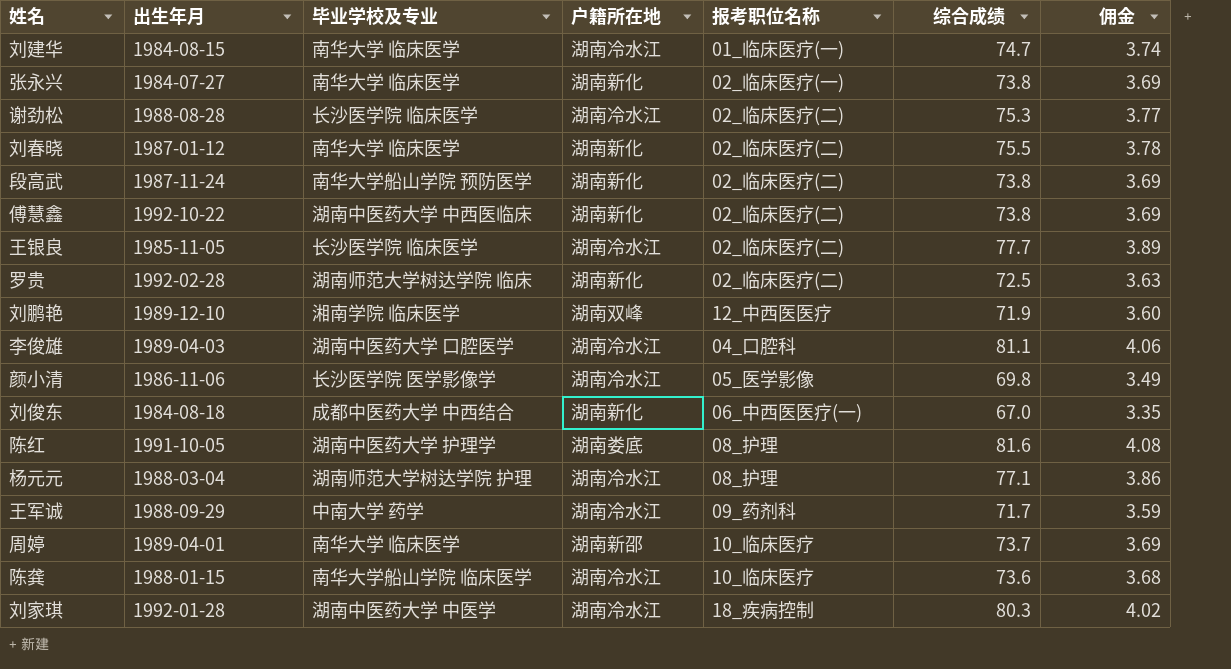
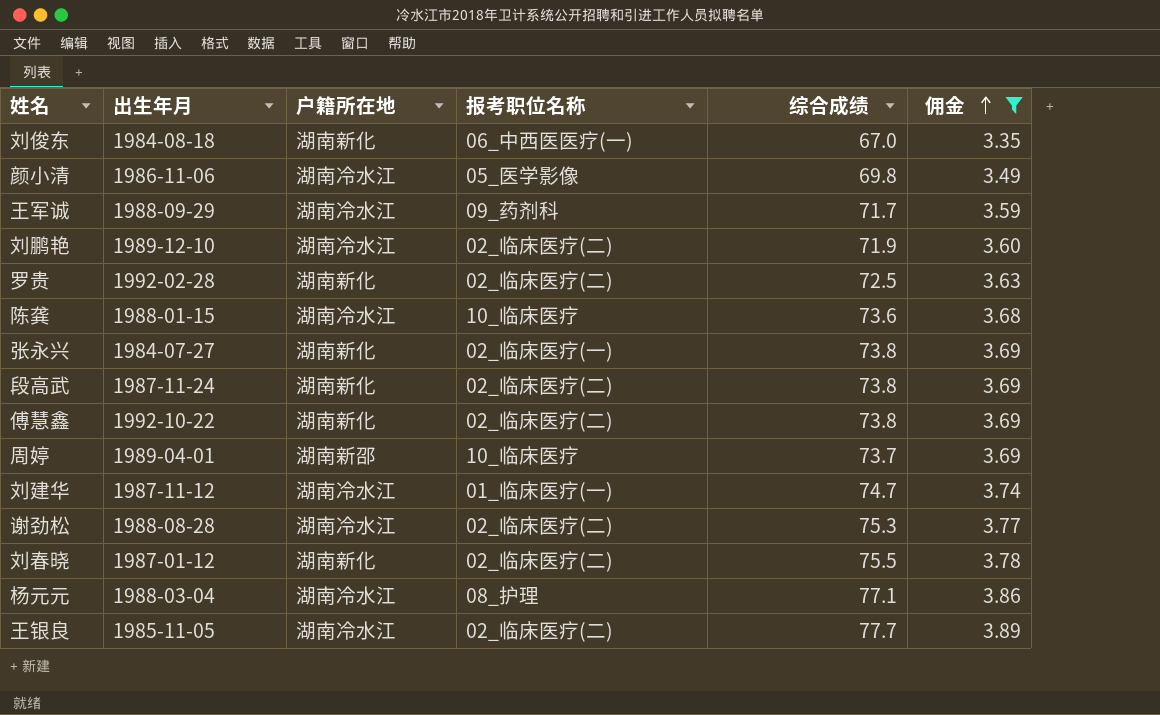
filter: none -> 佣金 <= 3.89
row order: none -> 佣金 ascending
column 毕业学校及专业 | position: 3 -> none
刘鹏艳 | 户籍所在地: 湖南双峰 -> 湖南冷水江
刘鹏艳 | 报考职位名称: 12_中西医医疗 -> 02_临床医疗(二)
刘建华 | 出生年月: 1984-08-15 -> 1987-11-12

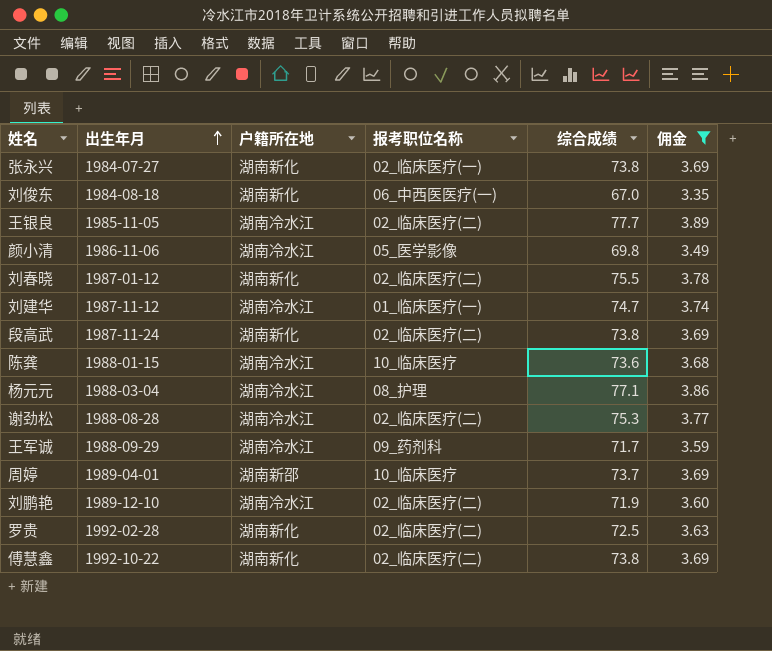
row order: 佣金 ascending -> 出生年月 ascending

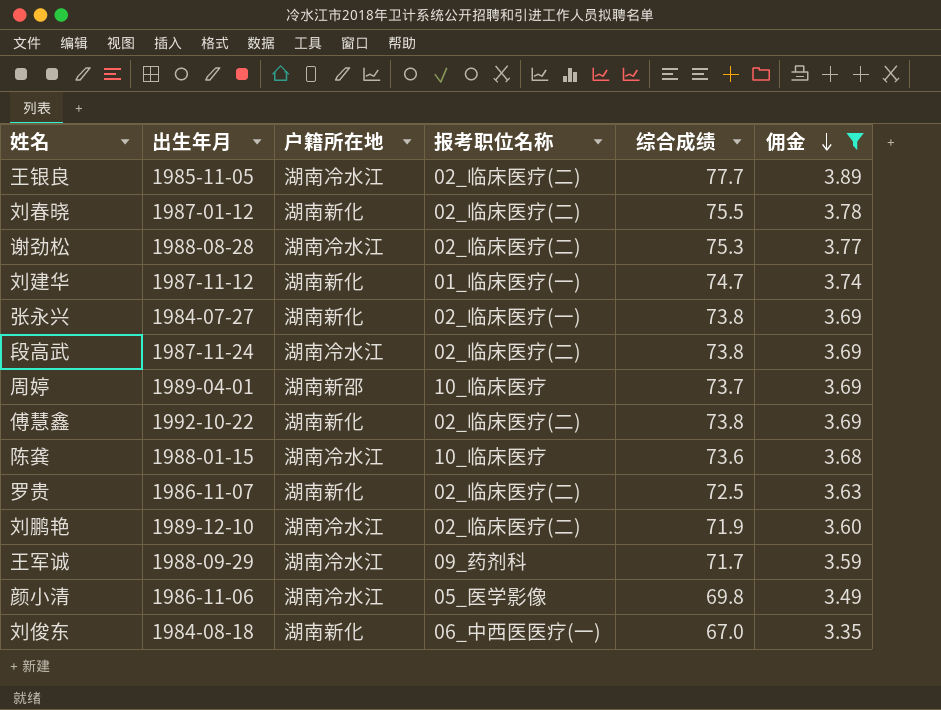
row order: 出生年月 ascending -> 佣金 descending
row 杨元元: 1988-03-04 | 湖南冷水江 | 08_护理 | 77.1 | 3.86 -> none
刘建华 | 户籍所在地: 湖南冷水江 -> 湖南新化
段高武 | 户籍所在地: 湖南新化 -> 湖南冷水江
罗贵 | 出生年月: 1992-02-28 -> 1986-11-07

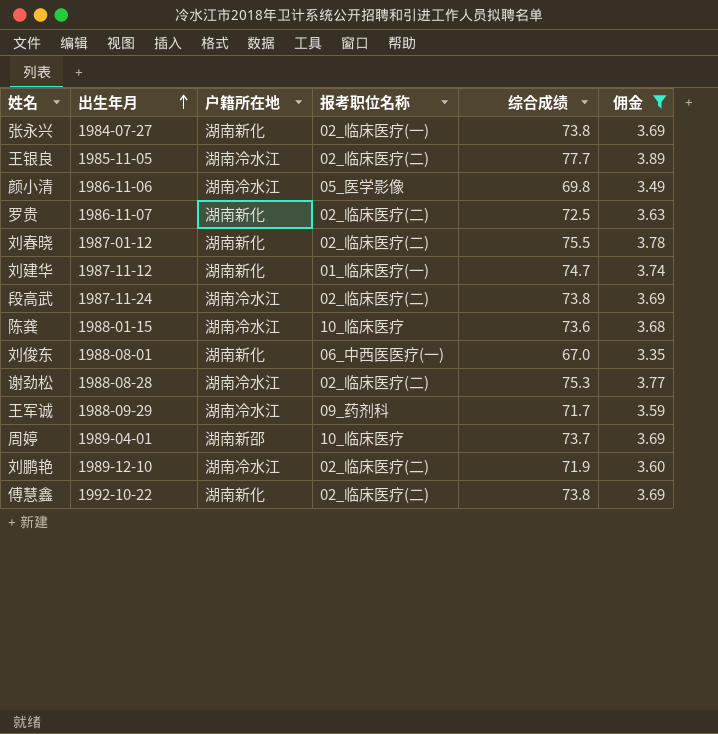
row order: 佣金 descending -> 出生年月 ascending
刘俊东 | 出生年月: 1984-08-18 -> 1988-08-01

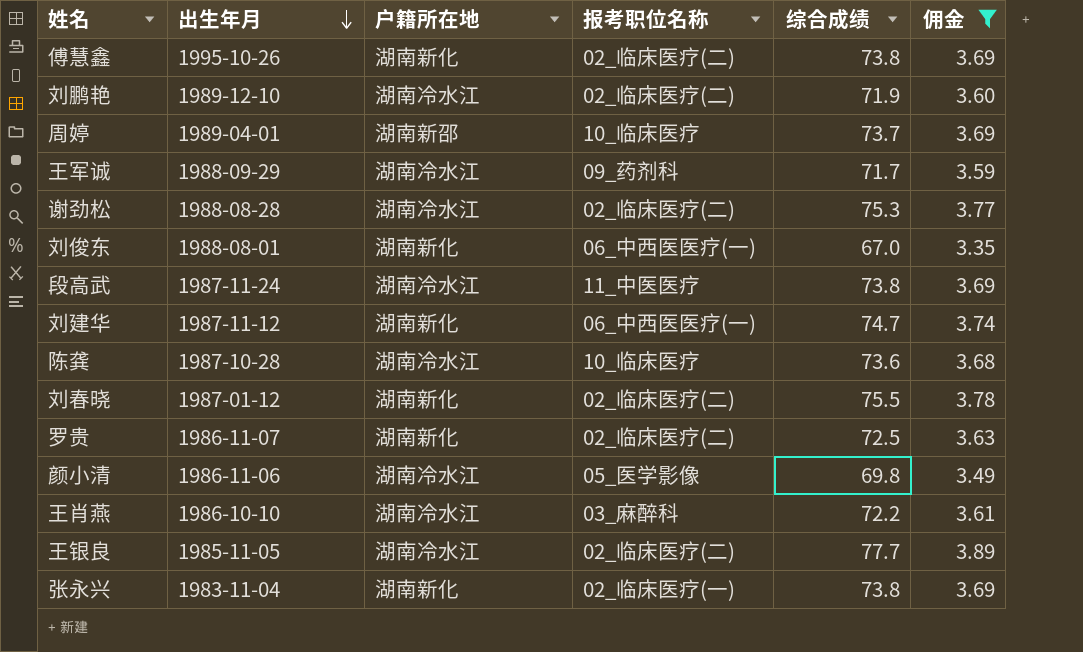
row order: 出生年月 ascending -> 出生年月 descending
傅慧鑫 | 出生年月: 1992-10-22 -> 1995-10-26
段高武 | 报考职位名称: 02_临床医疗(二) -> 11_中医医疗
刘建华 | 报考职位名称: 01_临床医疗(一) -> 06_中西医医疗(一)
陈龚 | 出生年月: 1988-01-15 -> 1987-10-28
row 王肖燕: none -> 1986-10-10 | 湖南冷水江 | 03_麻醉科 | 72.2 | 3.61
张永兴 | 出生年月: 1984-07-27 -> 1983-11-04

